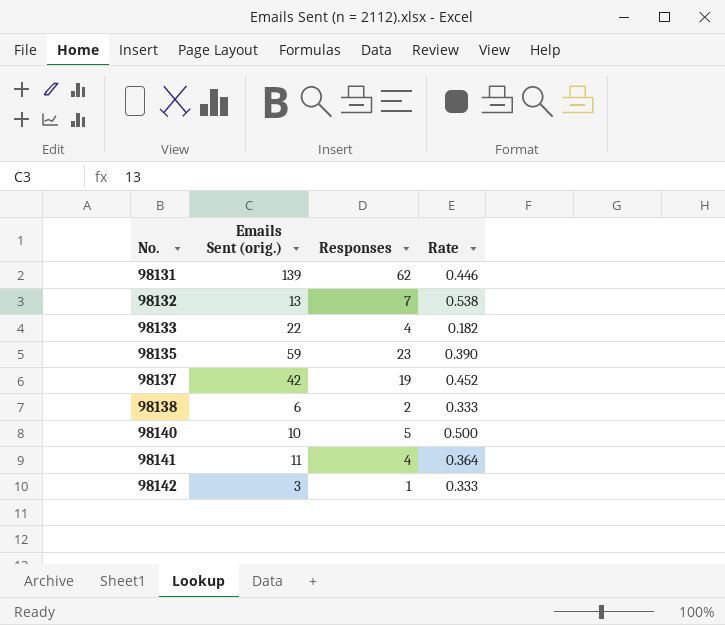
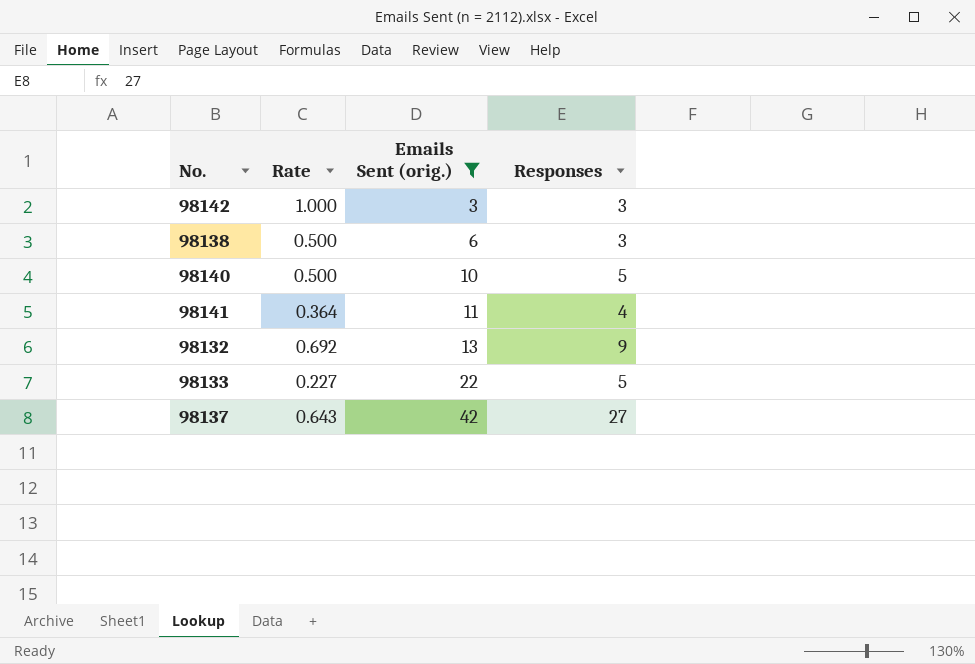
filter: none -> Emails Sent (orig.) <= 42
row order: No. ascending -> Emails Sent (orig.) ascending
column Rate | position: 4 -> 2
98142 | Rate: 0.333 -> 1.000
98142 | Responses: 1 -> 3
98138 | Rate: 0.333 -> 0.500
98138 | Responses: 2 -> 3
98132 | Rate: 0.538 -> 0.692
98132 | Responses: 7 -> 9
98133 | Rate: 0.182 -> 0.227
98133 | Responses: 4 -> 5
98137 | Rate: 0.452 -> 0.643
98137 | Responses: 19 -> 27

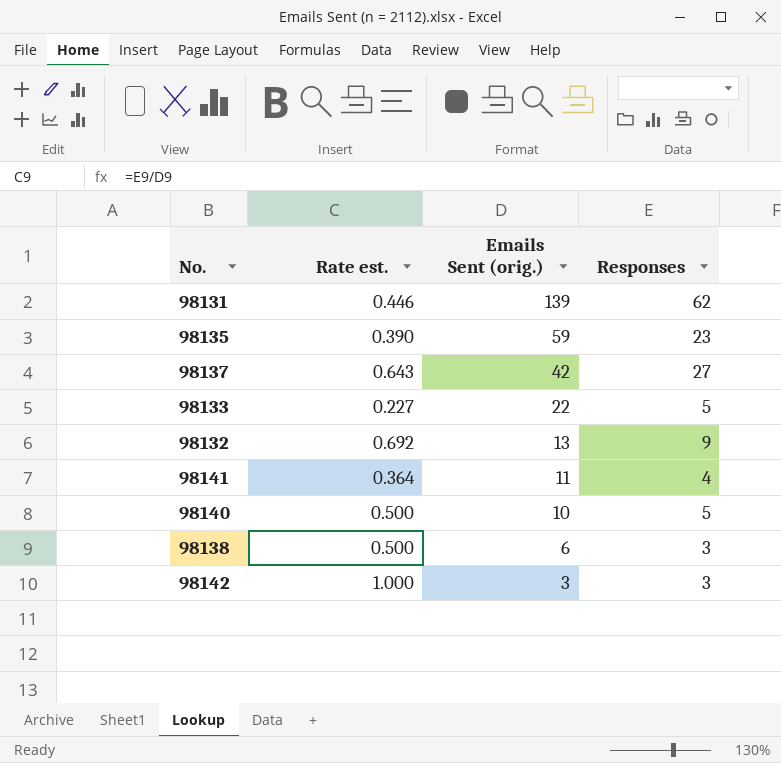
filter: Emails Sent (orig.) <= 42 -> none
row order: Emails Sent (orig.) ascending -> Emails Sent (orig.) descending
column name: Rate -> Rate est.

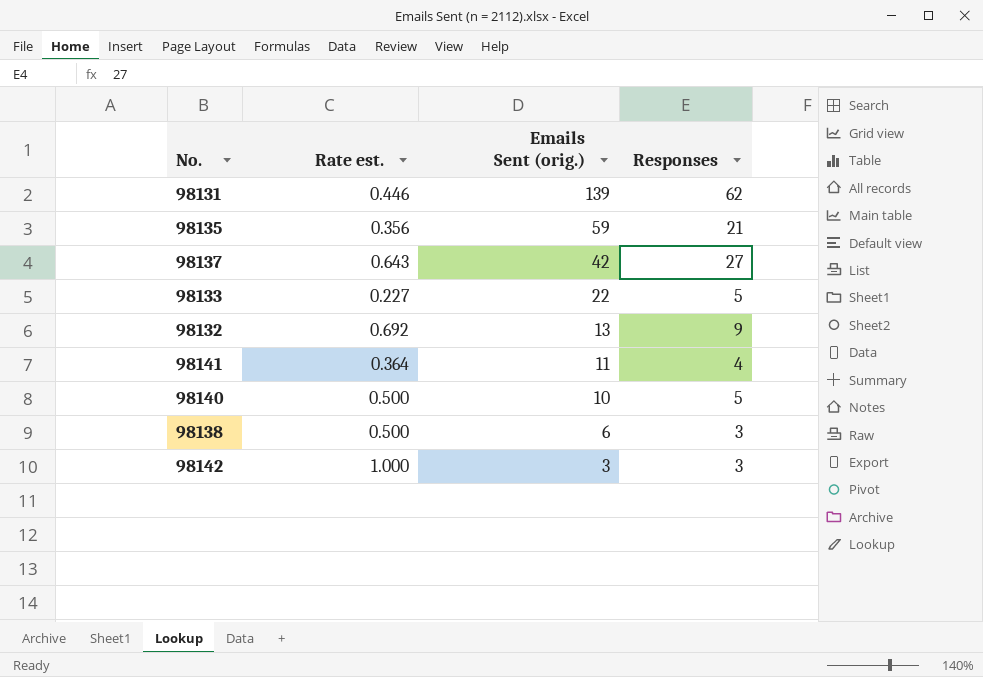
98135 | Rate est.: 0.390 -> 0.356
98135 | Responses: 23 -> 21

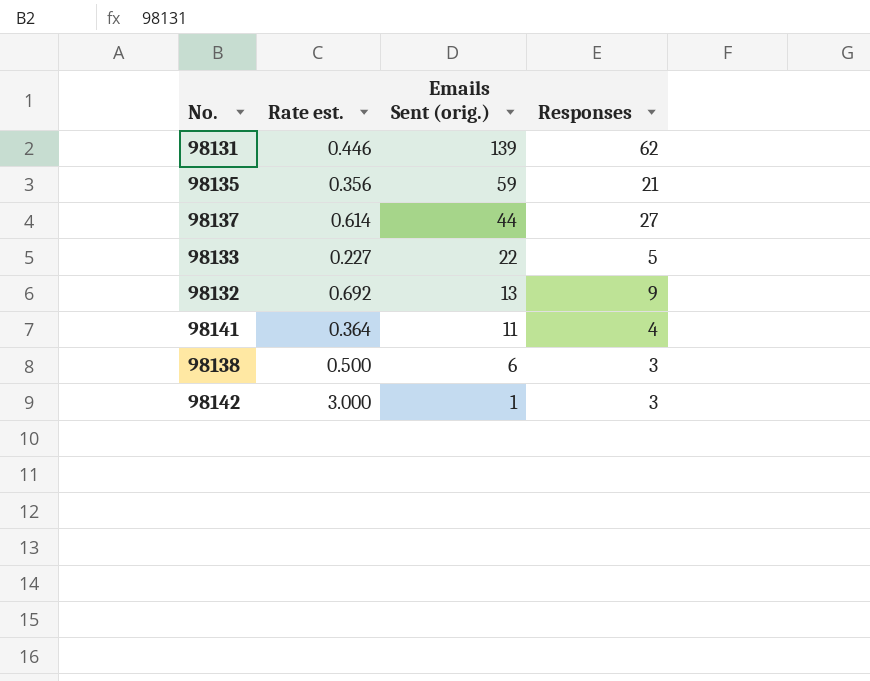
row 98140: 0.500 | 10 | 5 -> none
98137 | Rate est.: 0.643 -> 0.614
98137 | Emails Sent (orig.): 42 -> 44
98142 | Rate est.: 1.000 -> 3.000
98142 | Emails Sent (orig.): 3 -> 1

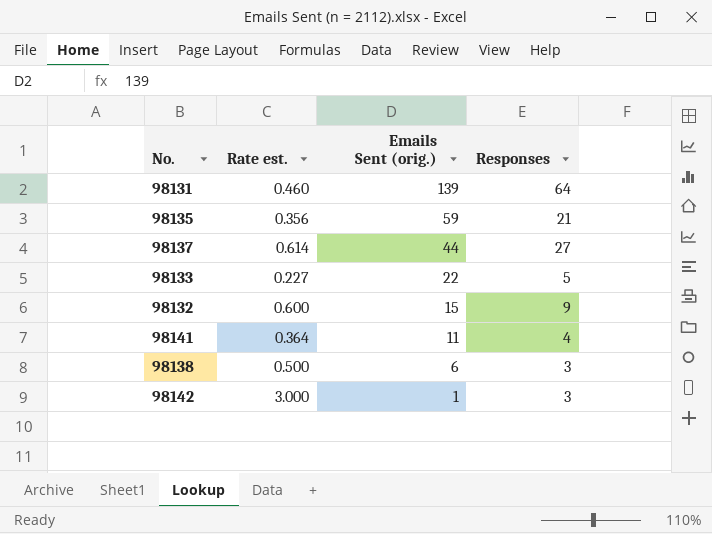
98131 | Rate est.: 0.446 -> 0.460
98131 | Responses: 62 -> 64
98132 | Rate est.: 0.692 -> 0.600
98132 | Emails Sent (orig.): 13 -> 15

